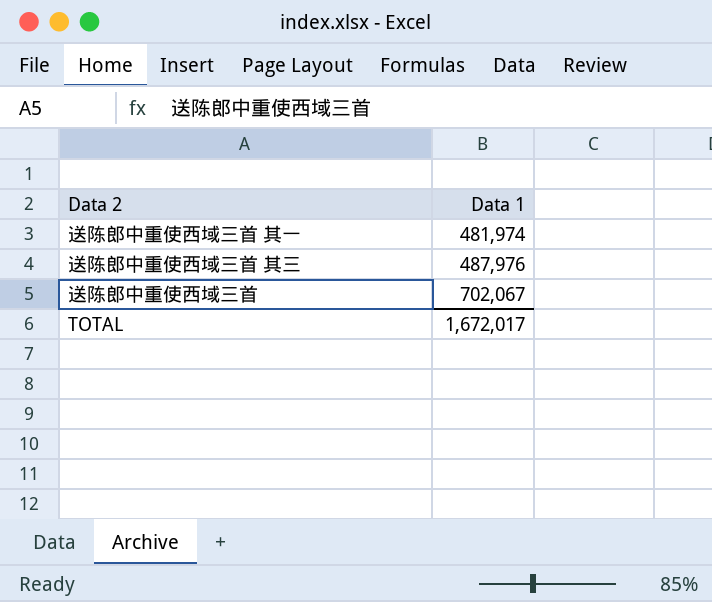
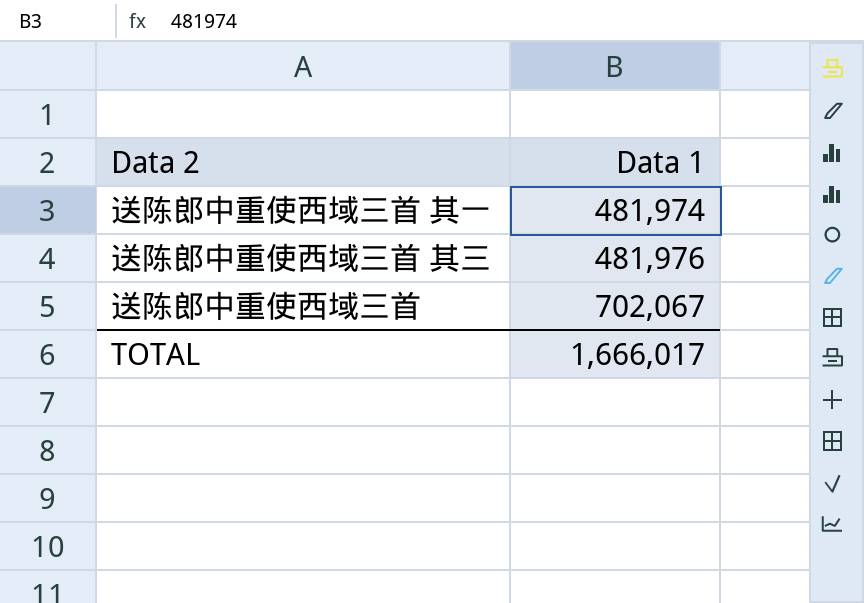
送陈郎中重使西域三首 其三 | Data 1: 487,976 -> 481,976
TOTAL | Data 1: 1,672,017 -> 1,666,017

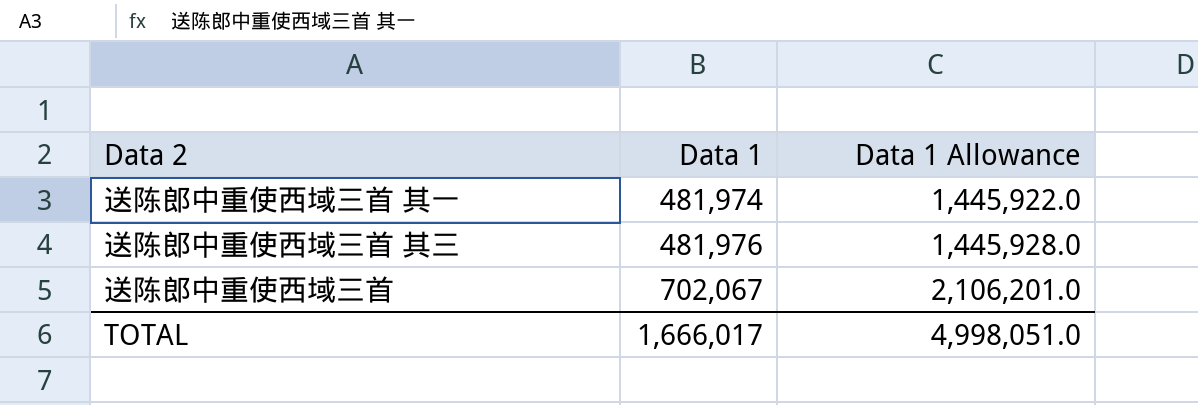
column Data 1 Allowance | formula: none -> [Data 1] * 3

